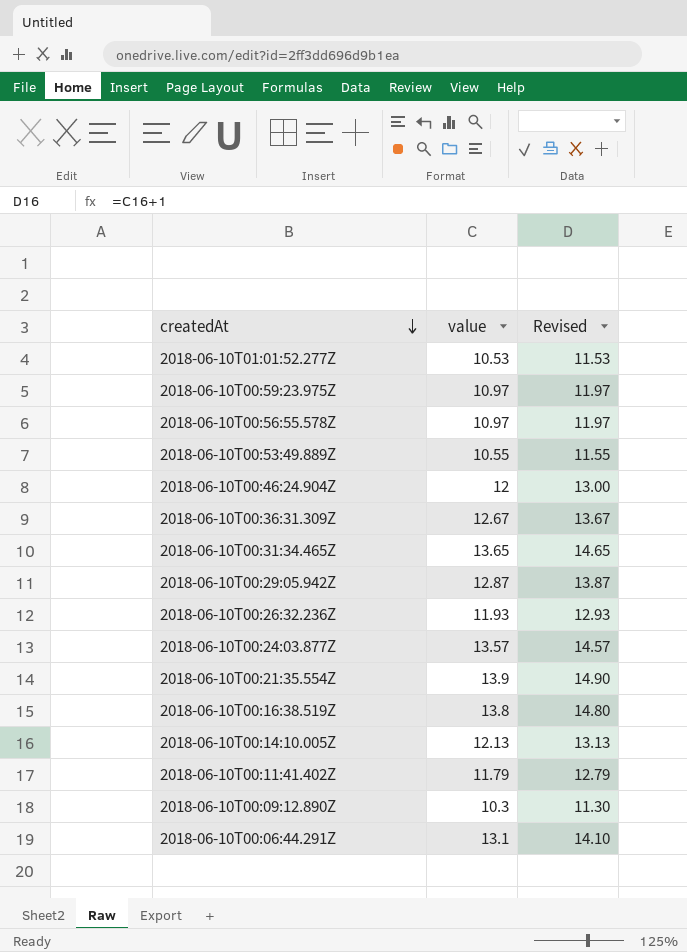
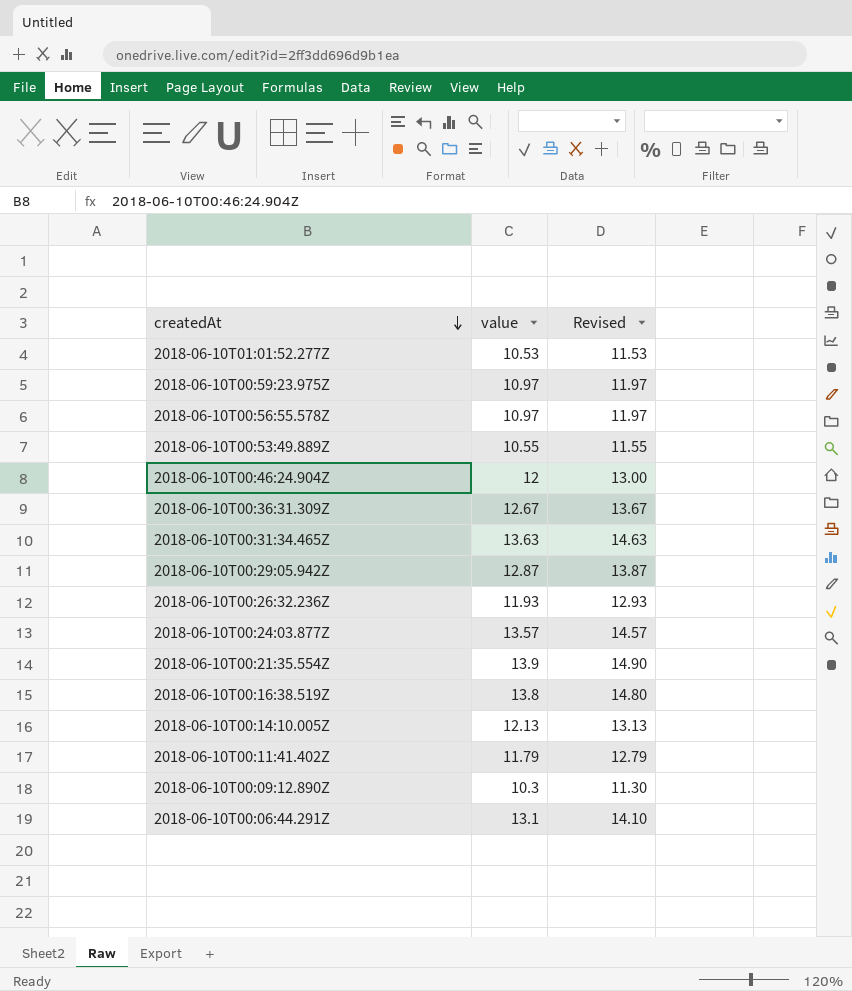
2018-06-10T00:31:34.465Z | value: 13.65 -> 13.63
2018-06-10T00:31:34.465Z | Revised: 14.65 -> 14.63

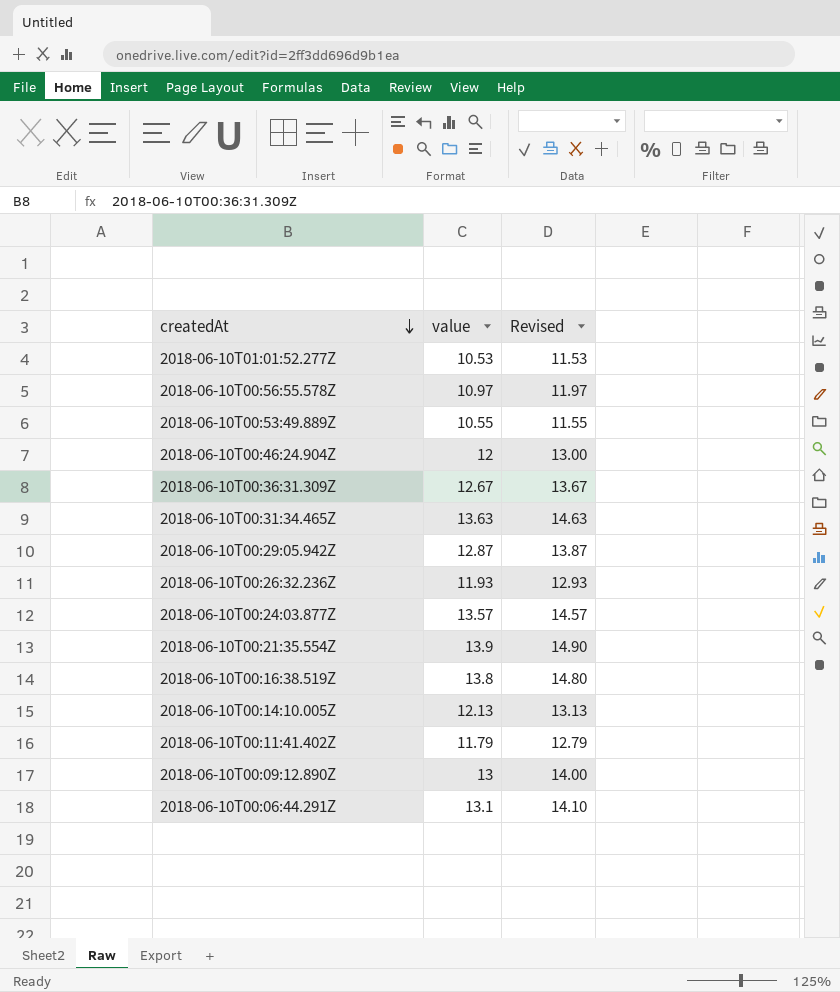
row 2018-06-10T00:59:23.975Z: 10.97 | 11.97 -> none
2018-06-10T00:09:12.890Z | value: 10.3 -> 13
2018-06-10T00:09:12.890Z | Revised: 11.30 -> 14.00

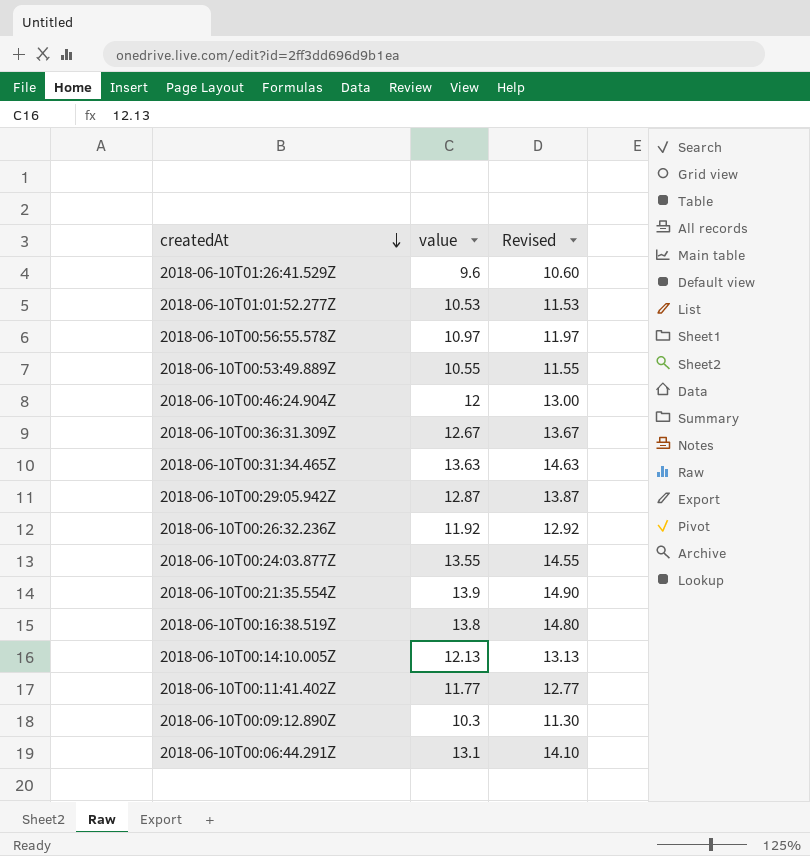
row 2018-06-10T01:26:41.529Z: none -> 9.6 | 10.60
2018-06-10T00:26:32.236Z | value: 11.93 -> 11.92
2018-06-10T00:26:32.236Z | Revised: 12.93 -> 12.92
2018-06-10T00:24:03.877Z | value: 13.57 -> 13.55
2018-06-10T00:24:03.877Z | Revised: 14.57 -> 14.55
2018-06-10T00:11:41.402Z | value: 11.79 -> 11.77
2018-06-10T00:11:41.402Z | Revised: 12.79 -> 12.77
2018-06-10T00:09:12.890Z | value: 13 -> 10.3
2018-06-10T00:09:12.890Z | Revised: 14.00 -> 11.30

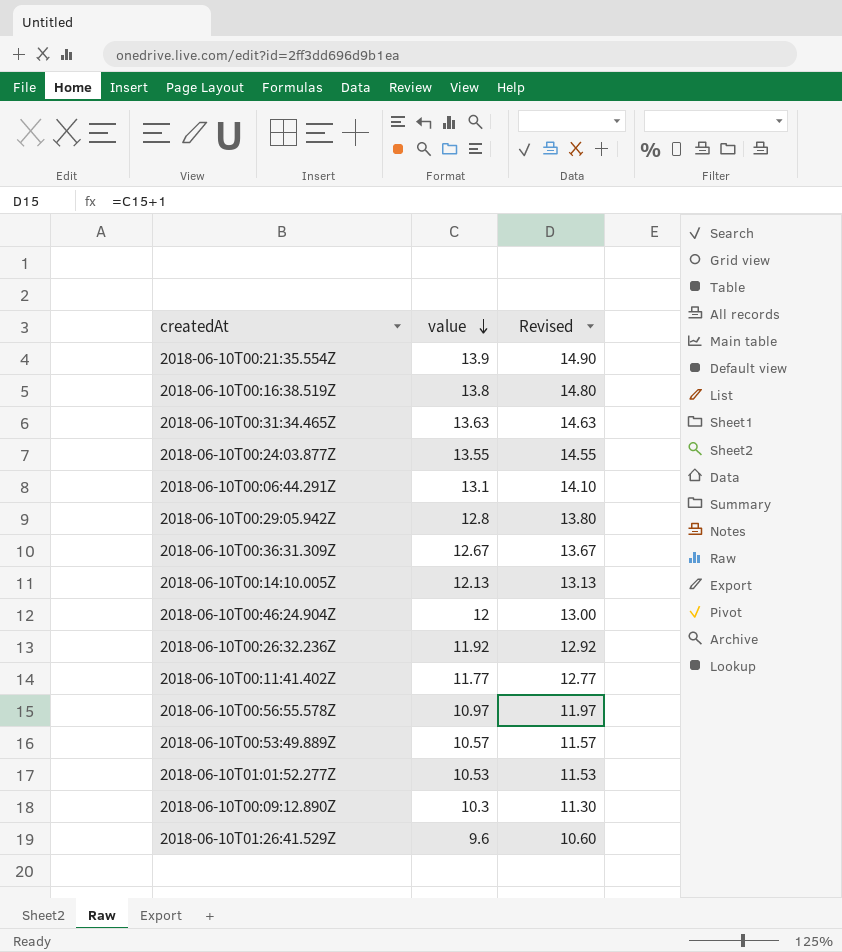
row order: createdAt descending -> value descending
2018-06-10T00:29:05.942Z | value: 12.87 -> 12.8
2018-06-10T00:29:05.942Z | Revised: 13.87 -> 13.80
2018-06-10T00:53:49.889Z | value: 10.55 -> 10.57
2018-06-10T00:53:49.889Z | Revised: 11.55 -> 11.57

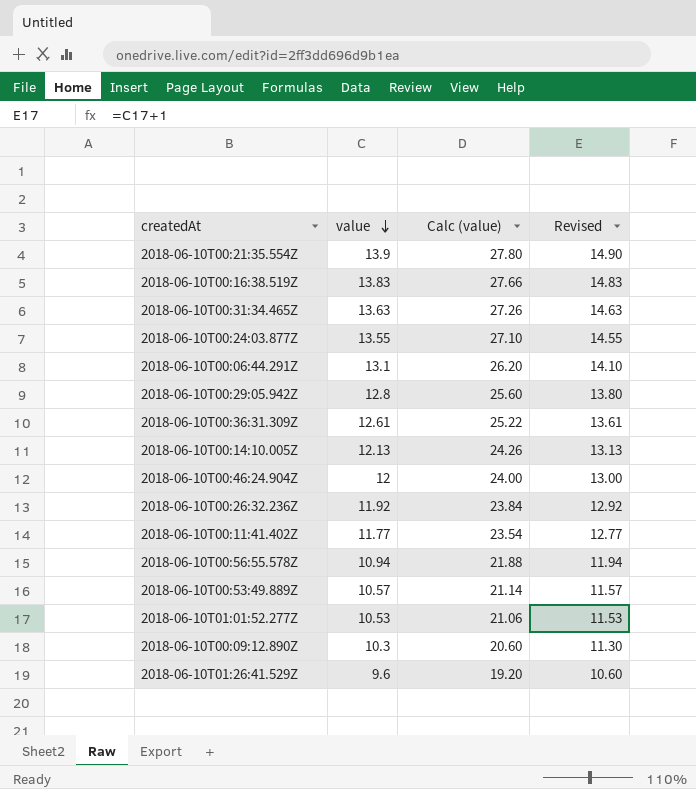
column Calc (value) | formula: none -> [value] * 2
2018-06-10T00:16:38.519Z | value: 13.8 -> 13.83
2018-06-10T00:16:38.519Z | Revised: 14.80 -> 14.83
2018-06-10T00:36:31.309Z | value: 12.67 -> 12.61
2018-06-10T00:36:31.309Z | Revised: 13.67 -> 13.61
2018-06-10T00:56:55.578Z | value: 10.97 -> 10.94
2018-06-10T00:56:55.578Z | Revised: 11.97 -> 11.94

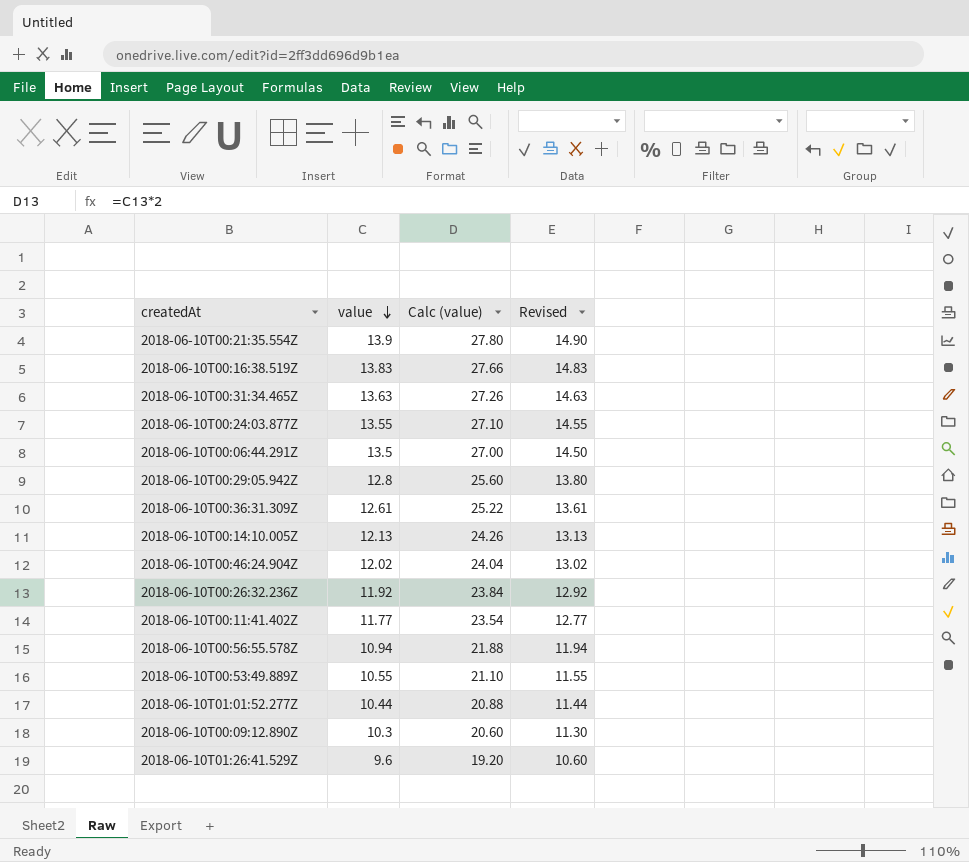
2018-06-10T00:06:44.291Z | value: 13.1 -> 13.5
2018-06-10T00:06:44.291Z | Calc (value): 26.20 -> 27.00
2018-06-10T00:06:44.291Z | Revised: 14.10 -> 14.50
2018-06-10T00:46:24.904Z | value: 12 -> 12.02
2018-06-10T00:46:24.904Z | Calc (value): 24.00 -> 24.04
2018-06-10T00:46:24.904Z | Revised: 13.00 -> 13.02
2018-06-10T00:53:49.889Z | value: 10.57 -> 10.55
2018-06-10T00:53:49.889Z | Calc (value): 21.14 -> 21.10
2018-06-10T00:53:49.889Z | Revised: 11.57 -> 11.55
2018-06-10T01:01:52.277Z | value: 10.53 -> 10.44
2018-06-10T01:01:52.277Z | Calc (value): 21.06 -> 20.88
2018-06-10T01:01:52.277Z | Revised: 11.53 -> 11.44

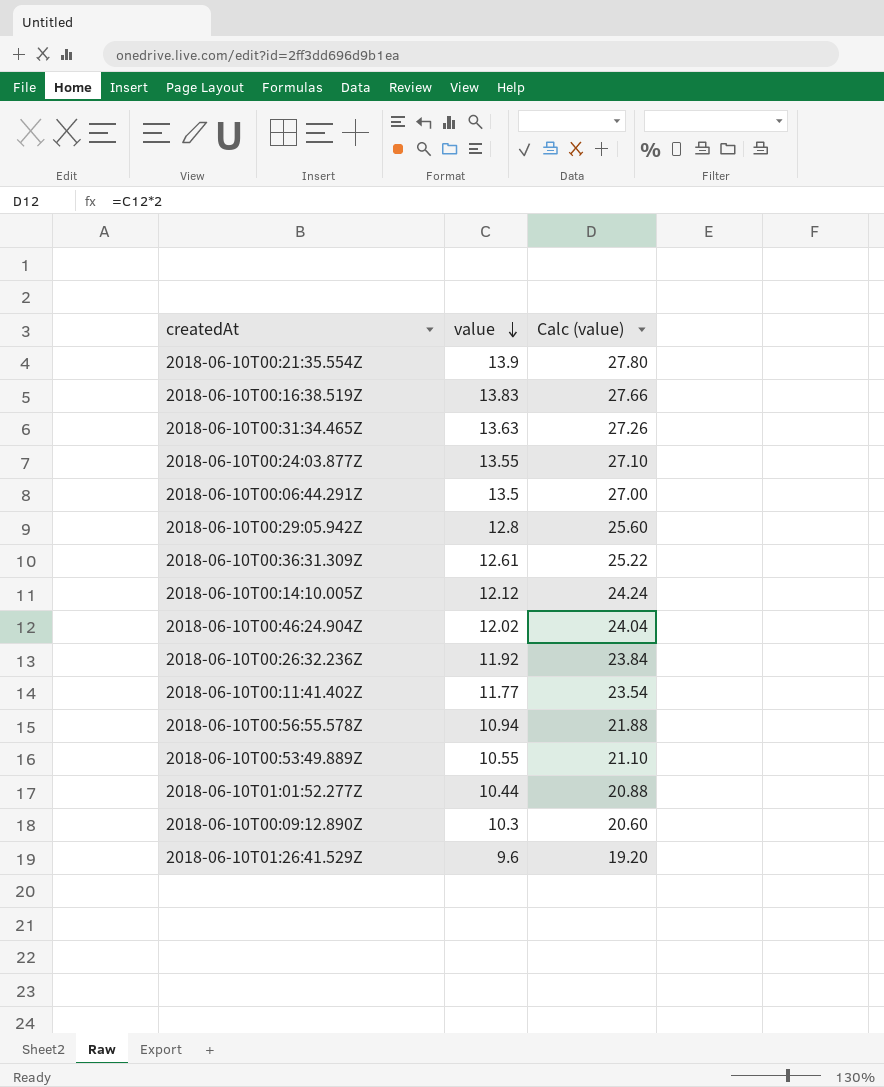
column Revised | formula: [value] + 1 -> none
2018-06-10T00:14:10.005Z | value: 12.13 -> 12.12
2018-06-10T00:14:10.005Z | Calc (value): 24.26 -> 24.24

